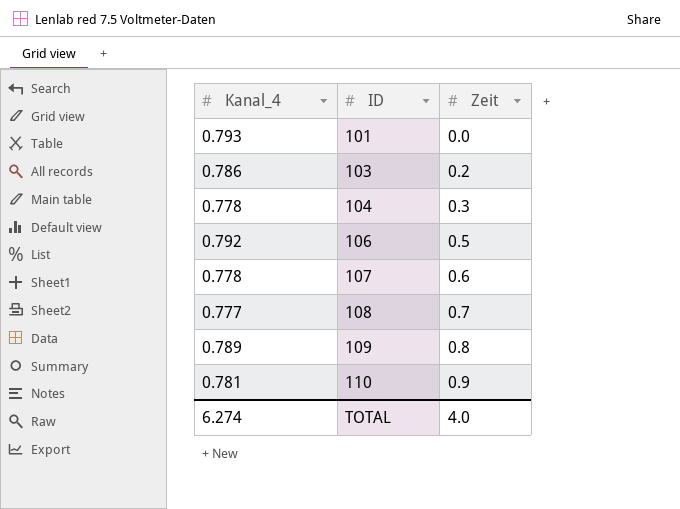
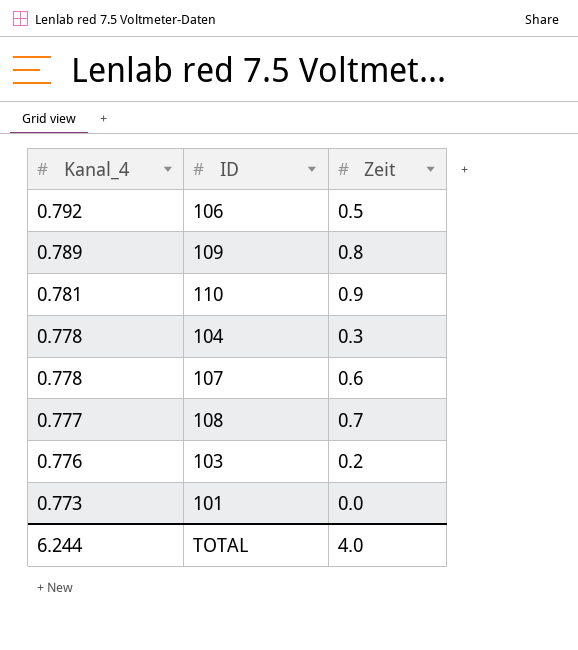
row order: ID ascending -> Kanal_4 descending
103 | Kanal_4: 0.786 -> 0.776
101 | Kanal_4: 0.793 -> 0.773
TOTAL | Kanal_4: 6.274 -> 6.244

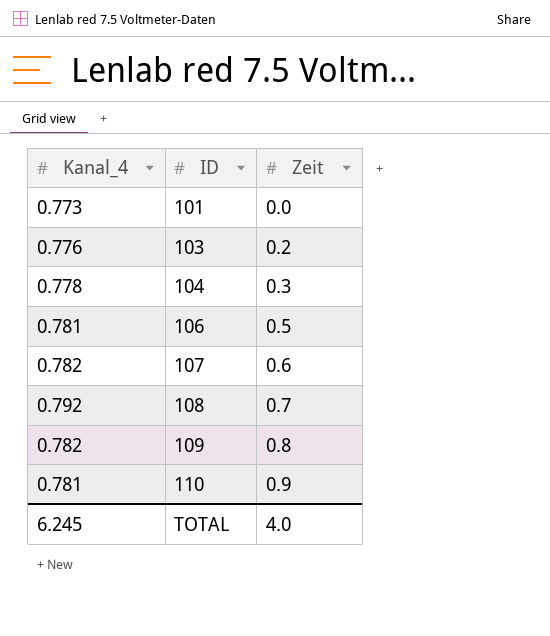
row order: Kanal_4 descending -> ID ascending
106 | Kanal_4: 0.792 -> 0.781
107 | Kanal_4: 0.778 -> 0.782
108 | Kanal_4: 0.777 -> 0.792
109 | Kanal_4: 0.789 -> 0.782
TOTAL | Kanal_4: 6.244 -> 6.245

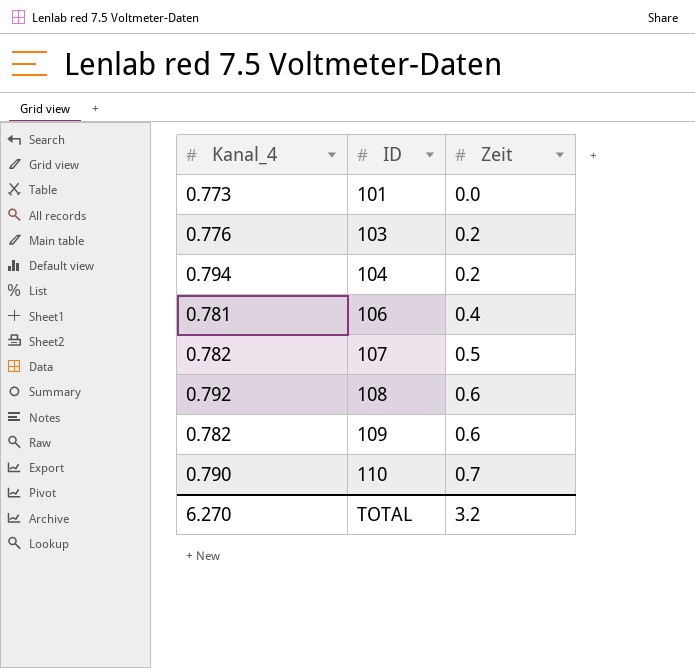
104 | Kanal_4: 0.778 -> 0.794
104 | Zeit: 0.3 -> 0.2
106 | Zeit: 0.5 -> 0.4
107 | Zeit: 0.6 -> 0.5
108 | Zeit: 0.7 -> 0.6
109 | Zeit: 0.8 -> 0.6
110 | Kanal_4: 0.781 -> 0.790
110 | Zeit: 0.9 -> 0.7
TOTAL | Kanal_4: 6.245 -> 6.270
TOTAL | Zeit: 4.0 -> 3.2

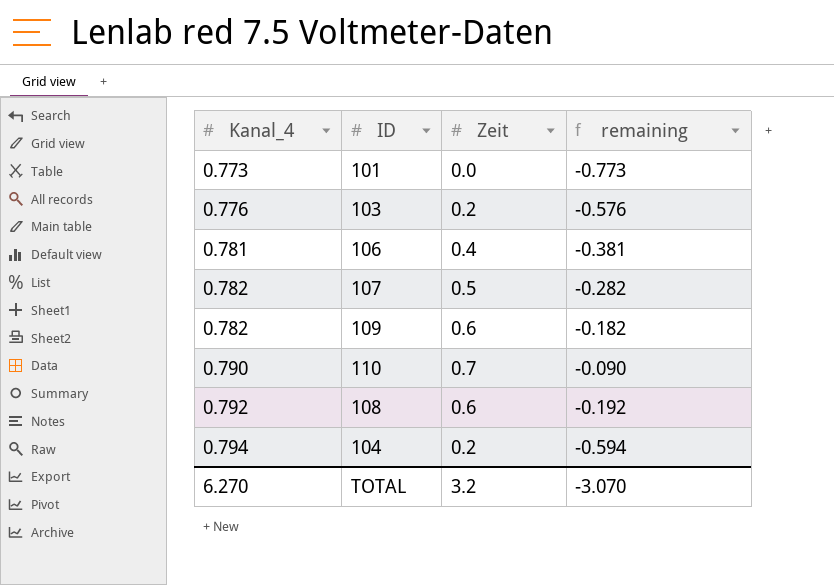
row order: ID ascending -> Kanal_4 ascending
column remaining | formula: none -> [Zeit] - [Kanal_4]

